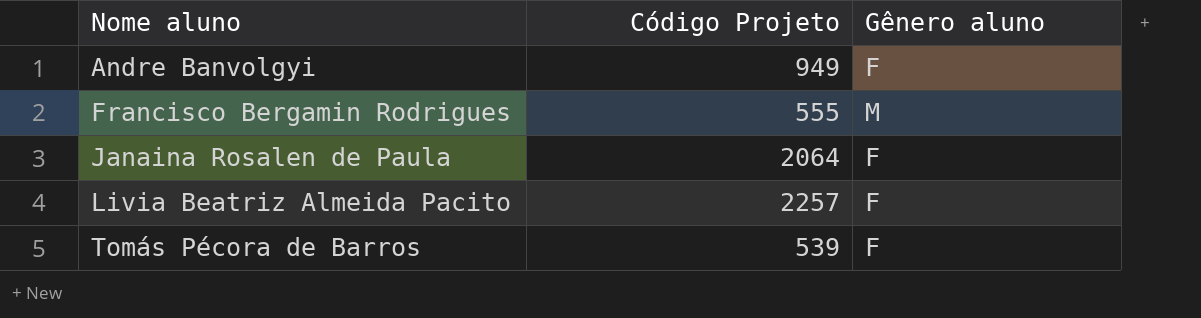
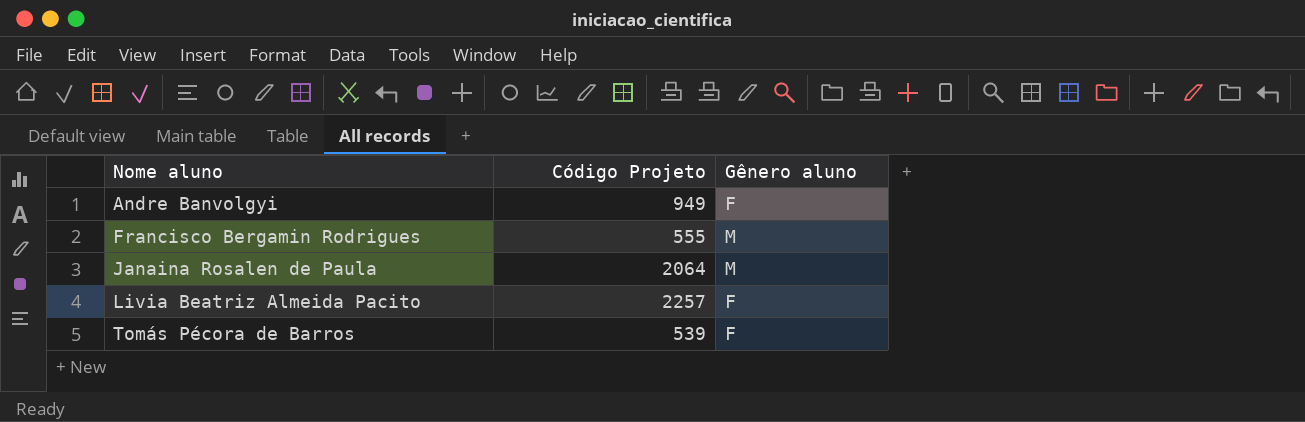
Janaina Rosalen de Paula | Gênero aluno: F -> M

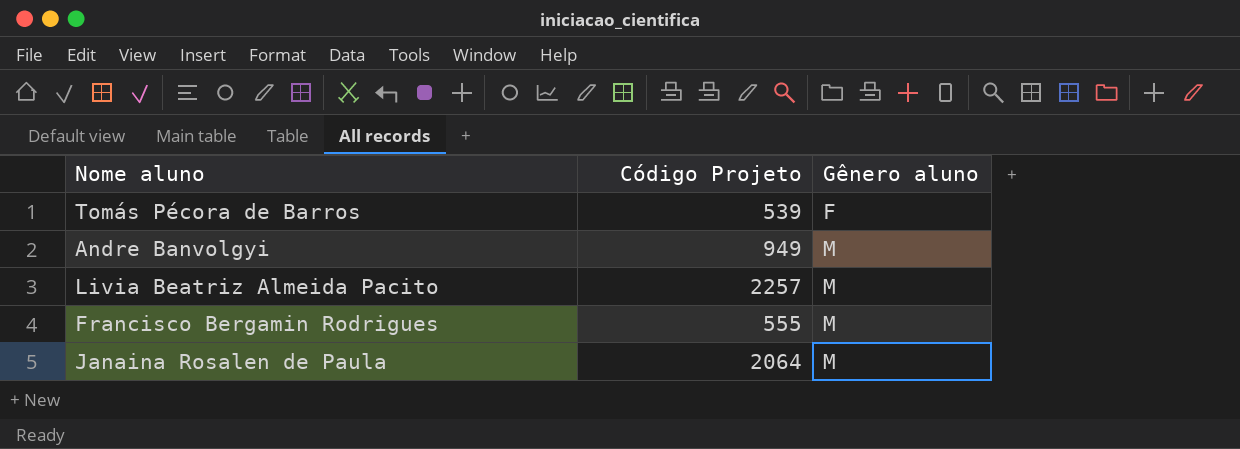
row order: Nome aluno ascending -> Gênero aluno ascending
Andre Banvolgyi | Gênero aluno: F -> M
Livia Beatriz Almeida Pacito | Gênero aluno: F -> M

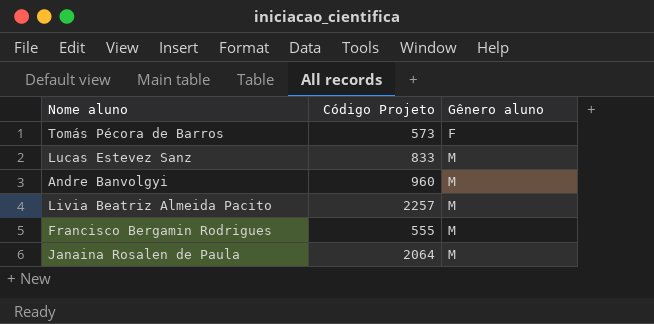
Tomás Pécora de Barros | Código Projeto: 539 -> 573
row Lucas Estevez Sanz: none -> 833 | M
Andre Banvolgyi | Código Projeto: 949 -> 960

